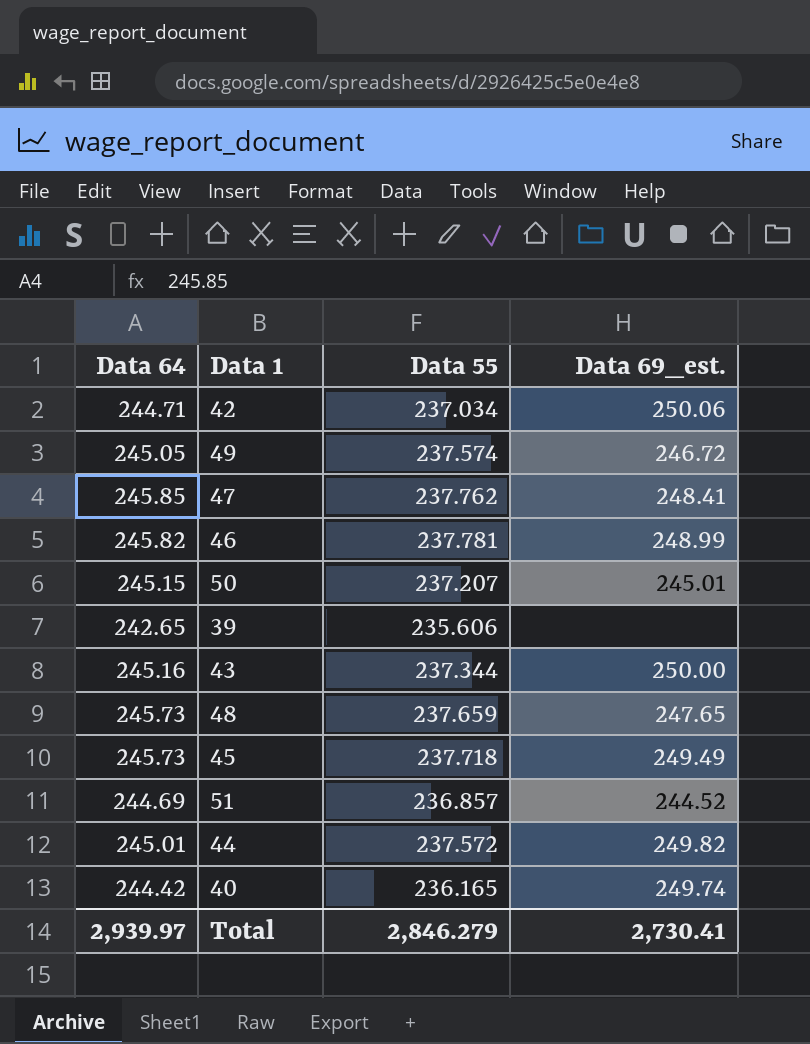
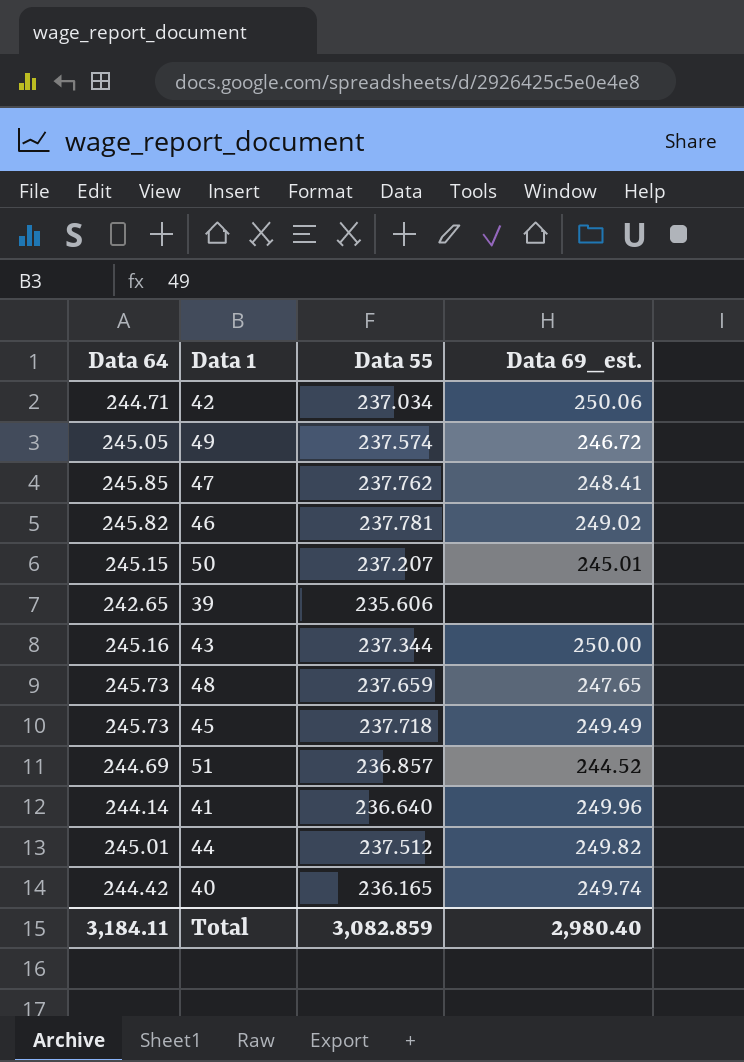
46 | Data 69_est.: 248.99 -> 249.02
row 41: none -> 244.14 | 236.640 | 249.96
44 | Data 55: 237.572 -> 237.512
Total | Data 64: 2,939.97 -> 3,184.11
Total | Data 55: 2,846.279 -> 3,082.859
Total | Data 69_est.: 2,730.41 -> 2,980.40

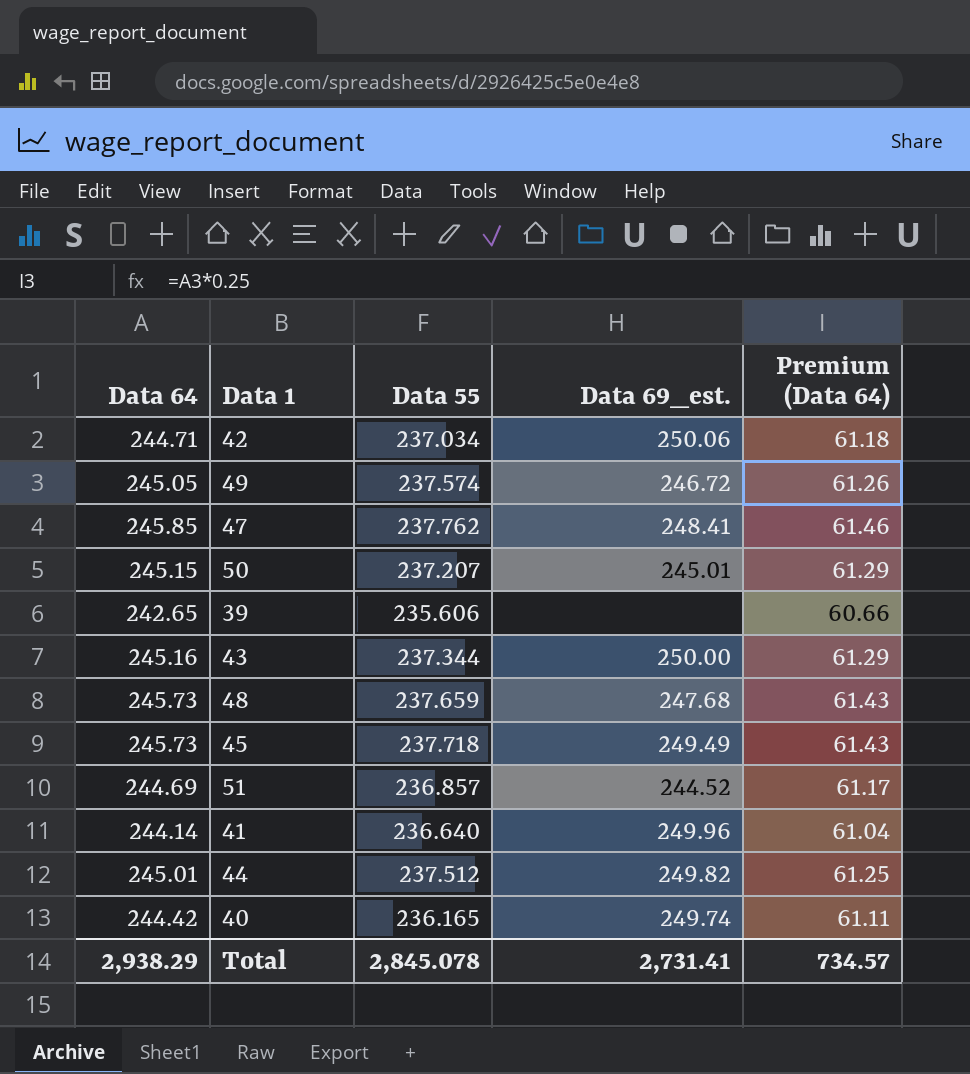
column Premium (Data 64) | formula: none -> [Data 64] * 0.25
row 46: 245.82 | 237.781 | 249.02 -> none
48 | Data 69_est.: 247.65 -> 247.68
Total | Data 64: 3,184.11 -> 2,938.29
Total | Data 55: 3,082.859 -> 2,845.078
Total | Data 69_est.: 2,980.40 -> 2,731.41

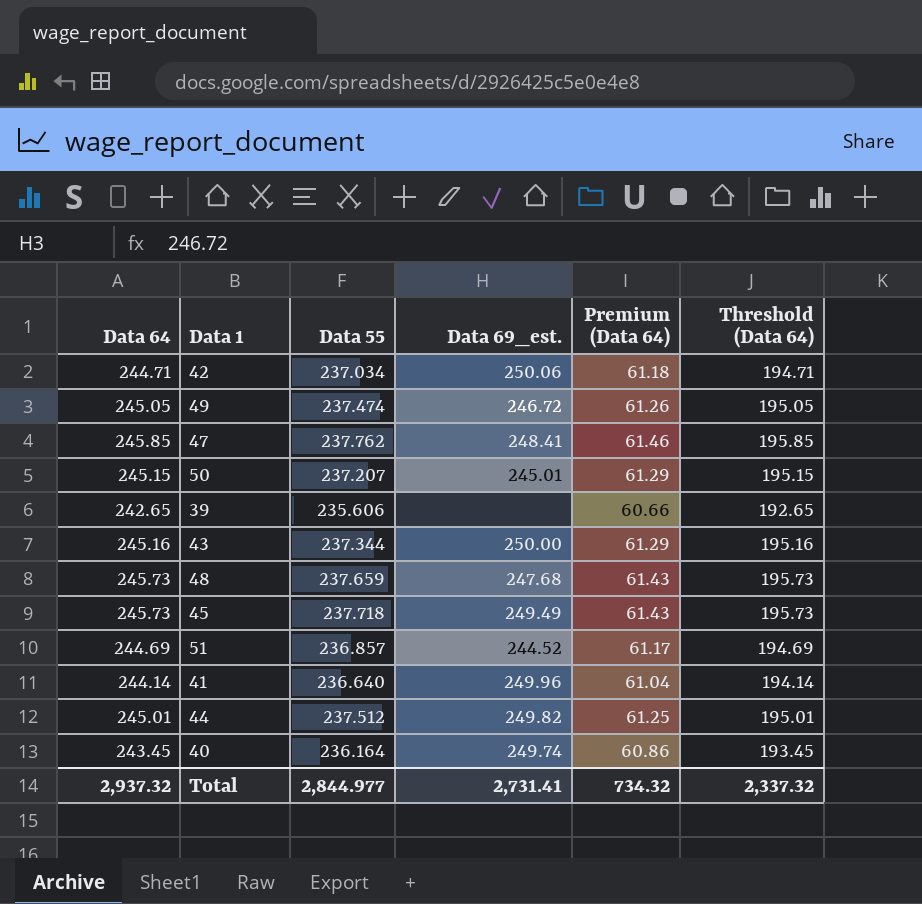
column Threshold (Data 64) | formula: none -> [Data 64] - 50
49 | Data 55: 237.574 -> 237.474
40 | Data 64: 244.42 -> 243.45
40 | Data 55: 236.165 -> 236.164
40 | Premium (Data 64): 61.11 -> 60.86
Total | Data 64: 2,938.29 -> 2,937.32
Total | Data 55: 2,845.078 -> 2,844.977
Total | Premium (Data 64): 734.57 -> 734.32

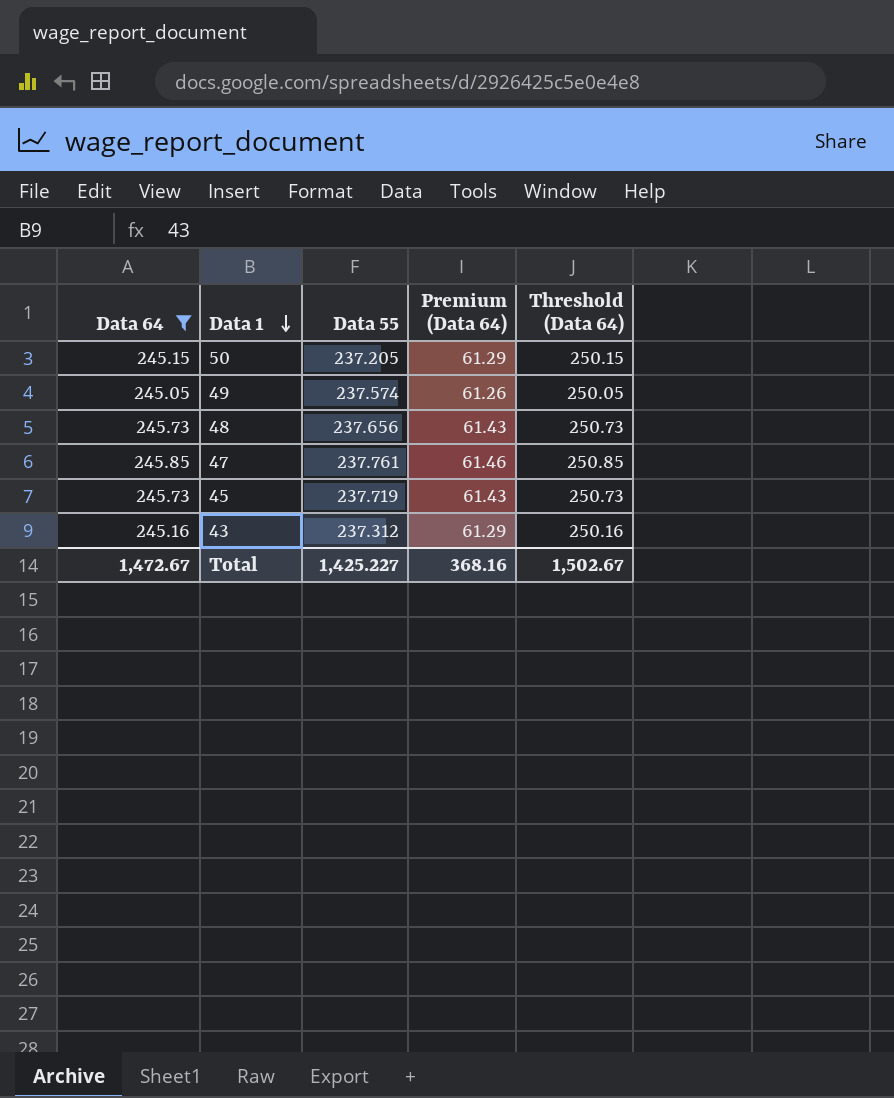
filter: none -> Data 64 >= 245.05
row order: none -> Data 1 descending
column Data 69_est. | position: 4 -> none
column Threshold (Data 64) | formula: [Data 64] - 50 -> [Data 64] + 5
50 | Data 55: 237.207 -> 237.205
49 | Data 55: 237.474 -> 237.574
48 | Data 55: 237.659 -> 237.656
47 | Data 55: 237.762 -> 237.761
45 | Data 55: 237.718 -> 237.719
43 | Data 55: 237.344 -> 237.312
Total | Data 64: 2,937.32 -> 1,472.67
Total | Data 55: 2,844.977 -> 1,425.227
Total | Premium (Data 64): 734.32 -> 368.16
Total | Threshold (Data 64): 2,337.32 -> 1,502.67

